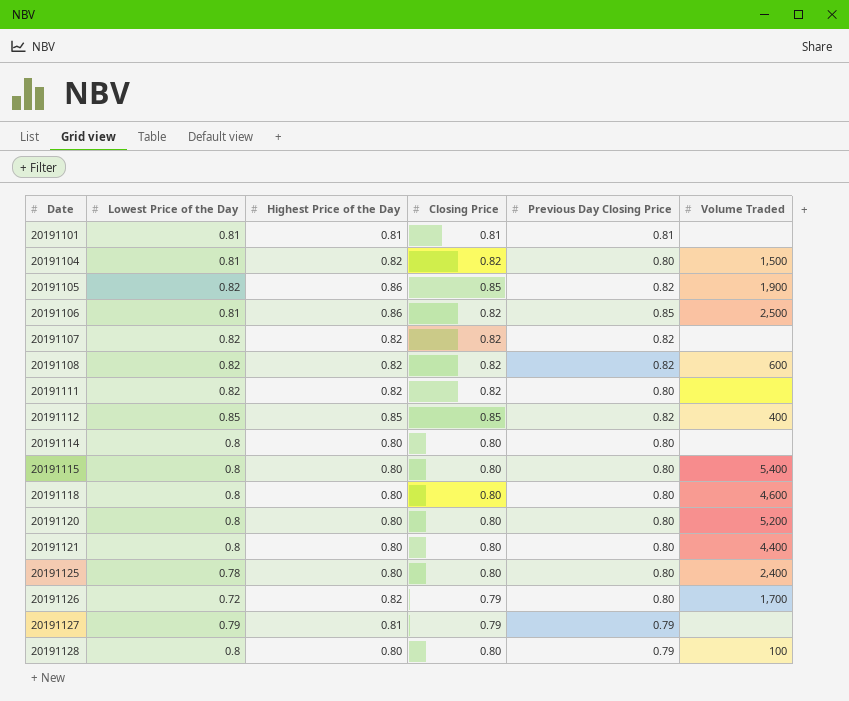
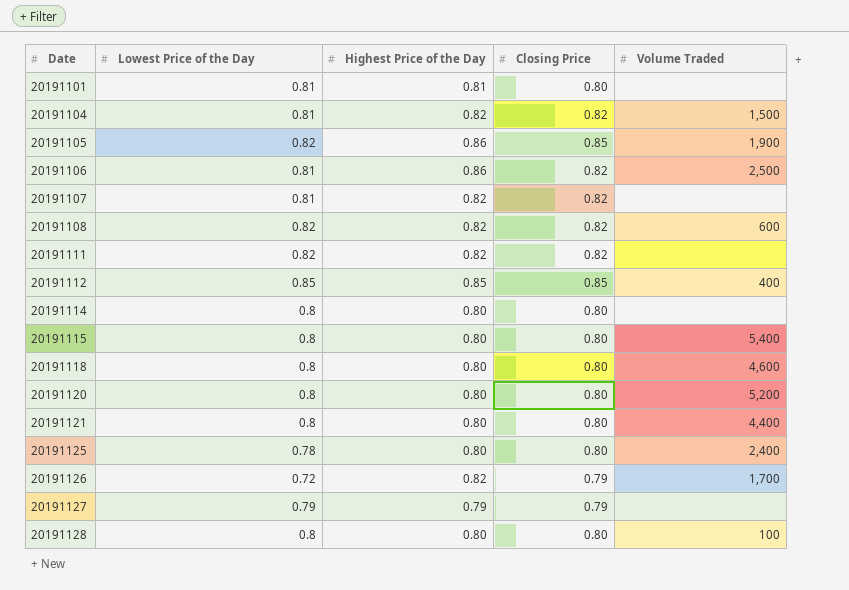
column Previous Day Closing Price | position: 5 -> none
20191101 | Closing Price: 0.81 -> 0.80
20191107 | Lowest Price of the Day: 0.82 -> 0.81
20191127 | Highest Price of the Day: 0.81 -> 0.79

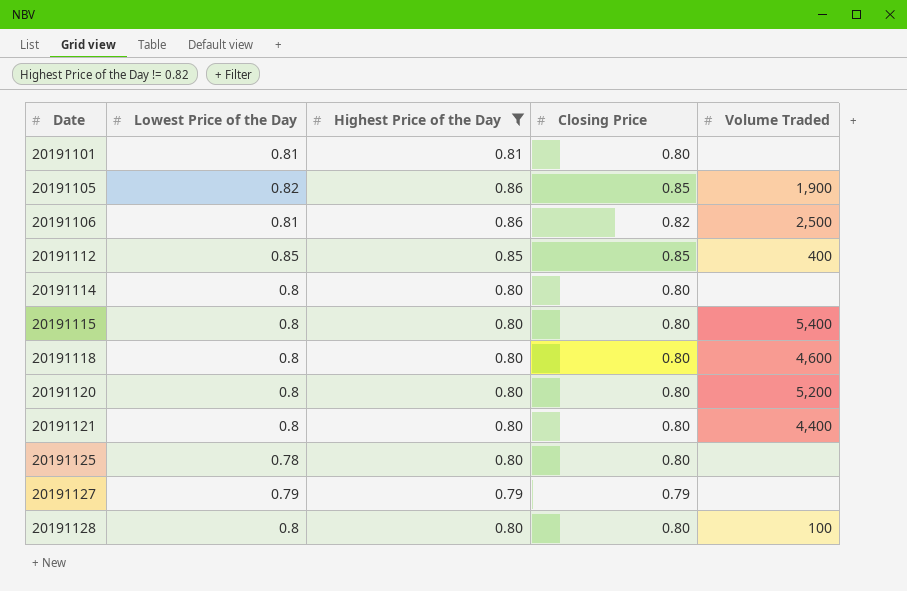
filter: none -> Highest Price of the Day != 0.82
20191125 | Volume Traded: 2,400 -> none

